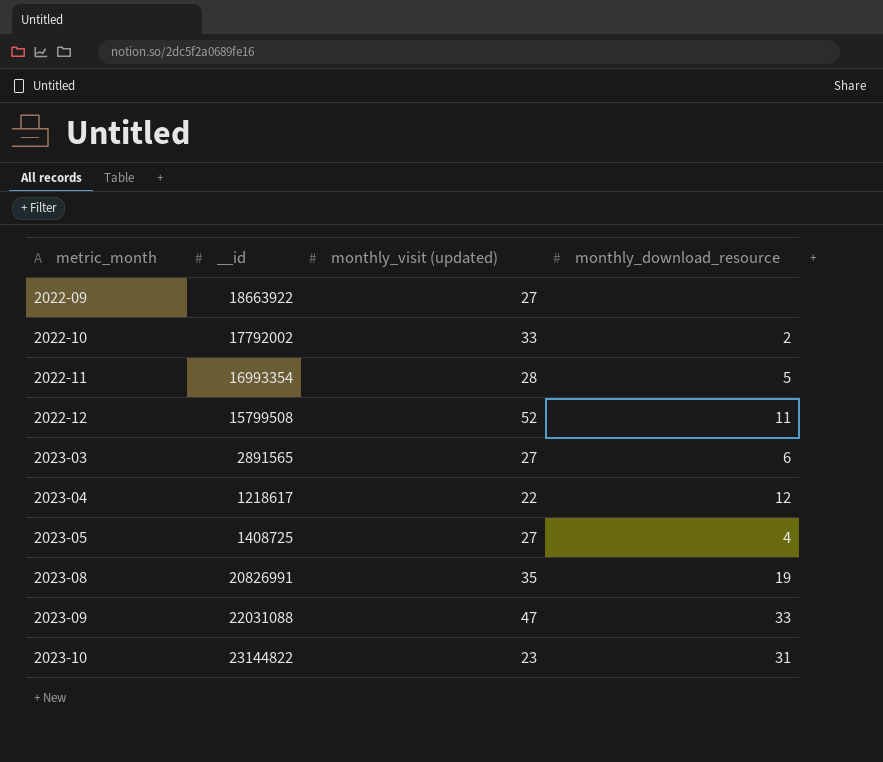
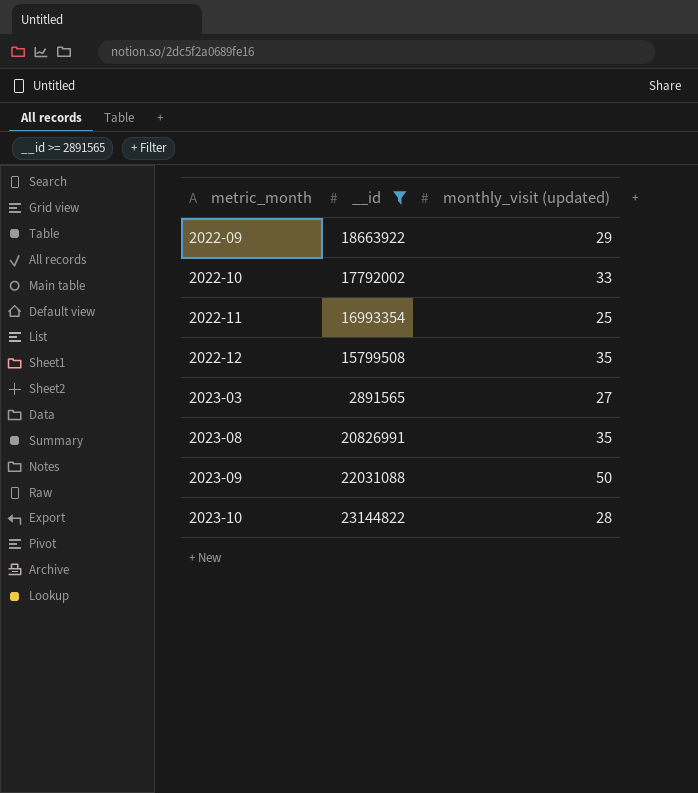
filter: none -> __id >= 2891565
column monthly_download_resource | position: 4 -> none
2022-09 | monthly_visit (updated): 27 -> 29
2022-11 | monthly_visit (updated): 28 -> 25
2022-12 | monthly_visit (updated): 52 -> 35
2023-09 | monthly_visit (updated): 47 -> 50
2023-10 | monthly_visit (updated): 23 -> 28

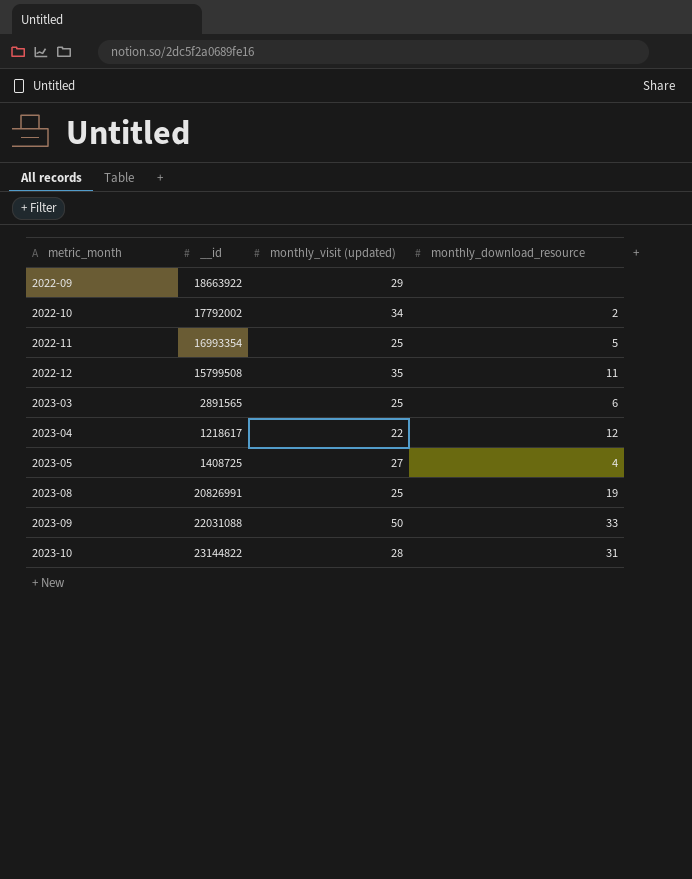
filter: __id >= 2891565 -> none
column monthly_download_resource | position: none -> 4
2022-10 | monthly_visit (updated): 33 -> 34
2023-03 | monthly_visit (updated): 27 -> 25
2023-08 | monthly_visit (updated): 35 -> 25

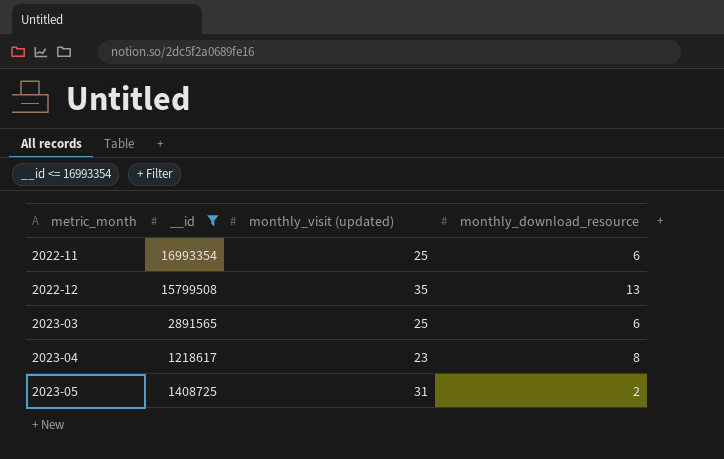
filter: none -> __id <= 16993354
2022-11 | monthly_download_resource: 5 -> 6
2022-12 | monthly_download_resource: 11 -> 13
2023-04 | monthly_visit (updated): 22 -> 23
2023-04 | monthly_download_resource: 12 -> 8
2023-05 | monthly_visit (updated): 27 -> 31
2023-05 | monthly_download_resource: 4 -> 2

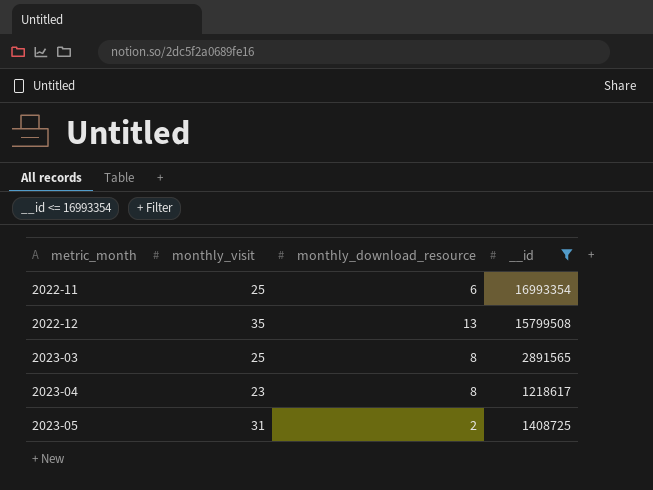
column name: monthly_visit (updated) -> monthly_visit
column __id | position: 2 -> 4
2023-03 | monthly_download_resource: 6 -> 8

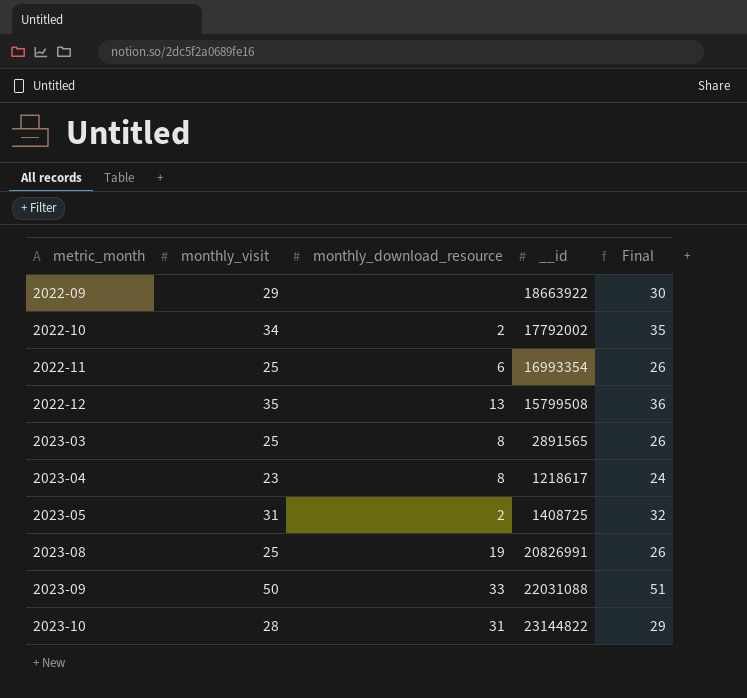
filter: __id <= 16993354 -> none
column Final | formula: none -> [monthly_visit] + 1

